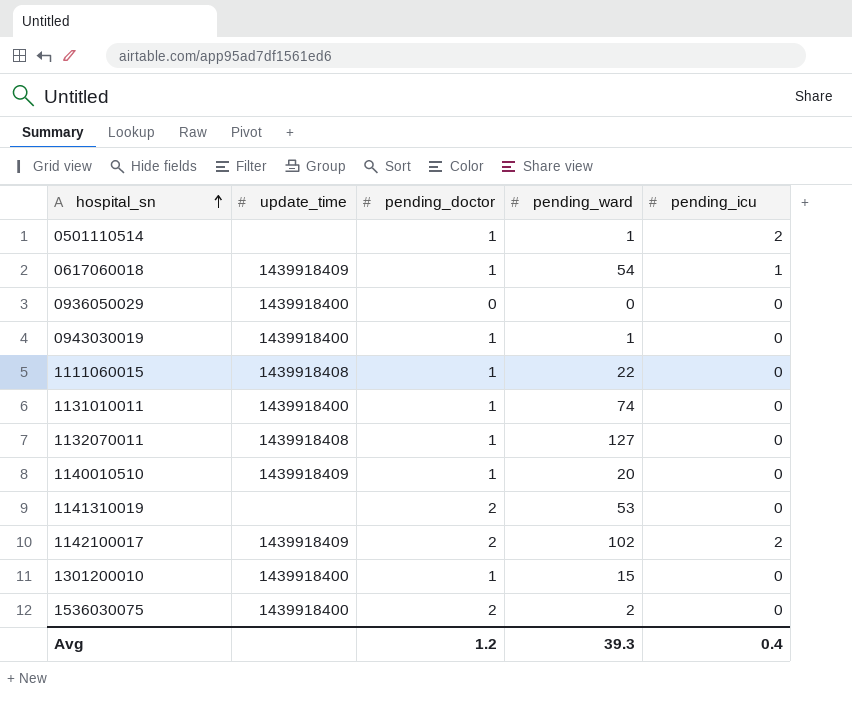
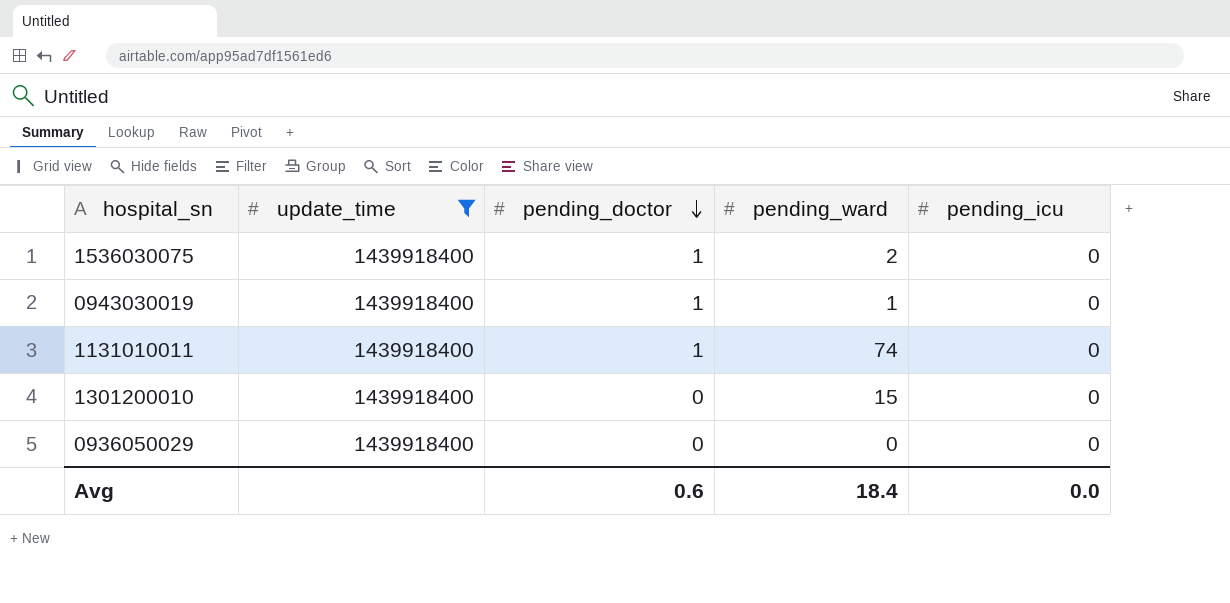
filter: none -> update_time = 1439918400
row order: hospital_sn ascending -> pending_doctor descending
1536030075 | pending_doctor: 2 -> 1
1301200010 | pending_doctor: 1 -> 0
Avg | pending_doctor: 1.2 -> 0.6
Avg | pending_ward: 39.3 -> 18.4
Avg | pending_icu: 0.4 -> 0.0

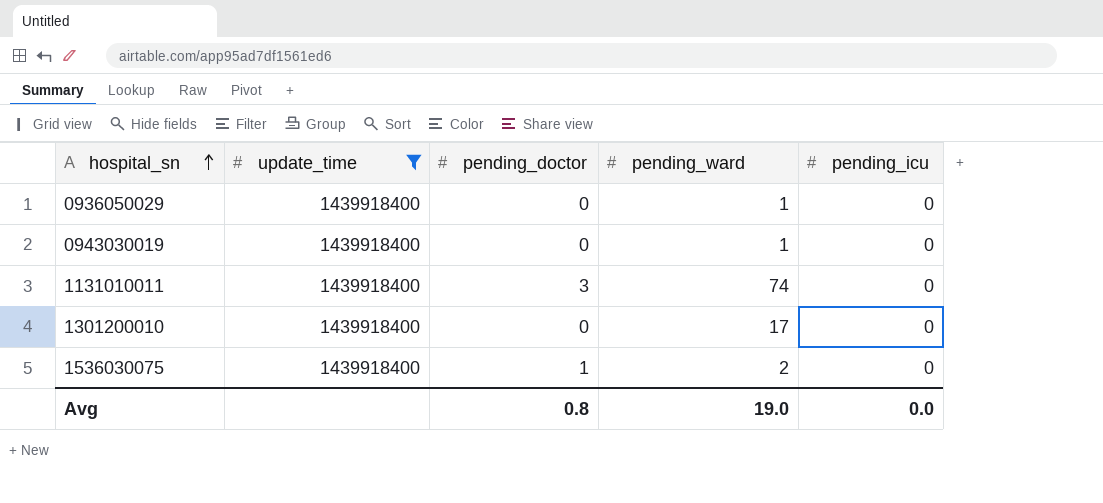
row order: pending_doctor descending -> hospital_sn ascending
0936050029 | pending_ward: 0 -> 1
0943030019 | pending_doctor: 1 -> 0
1131010011 | pending_doctor: 1 -> 3
1301200010 | pending_ward: 15 -> 17
Avg | pending_doctor: 0.6 -> 0.8
Avg | pending_ward: 18.4 -> 19.0

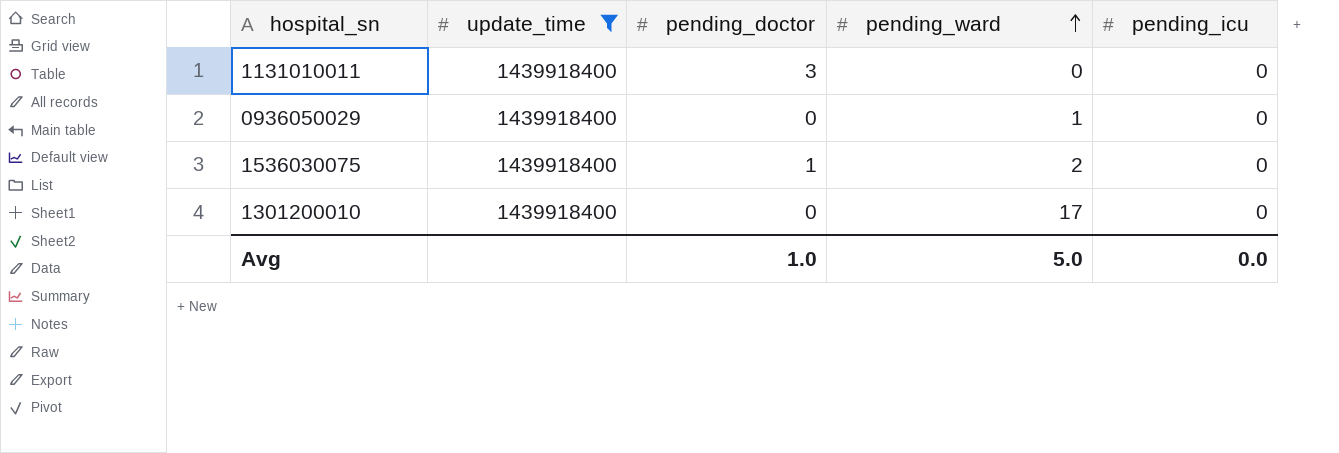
row order: hospital_sn ascending -> pending_ward ascending
row 0943030019: 1439918400 | 0 | 1 | 0 -> none
1131010011 | pending_ward: 74 -> 0
Avg | pending_doctor: 0.8 -> 1.0
Avg | pending_ward: 19.0 -> 5.0

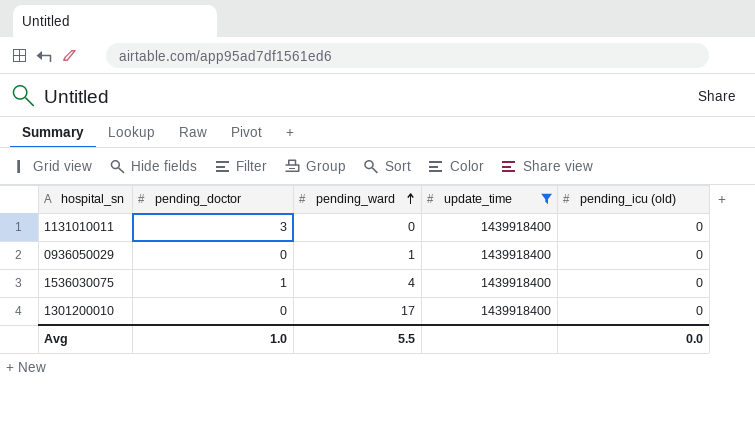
column update_time | position: 2 -> 4
column name: pending_icu -> pending_icu (old)
1536030075 | pending_ward: 2 -> 4
Avg | pending_ward: 5.0 -> 5.5

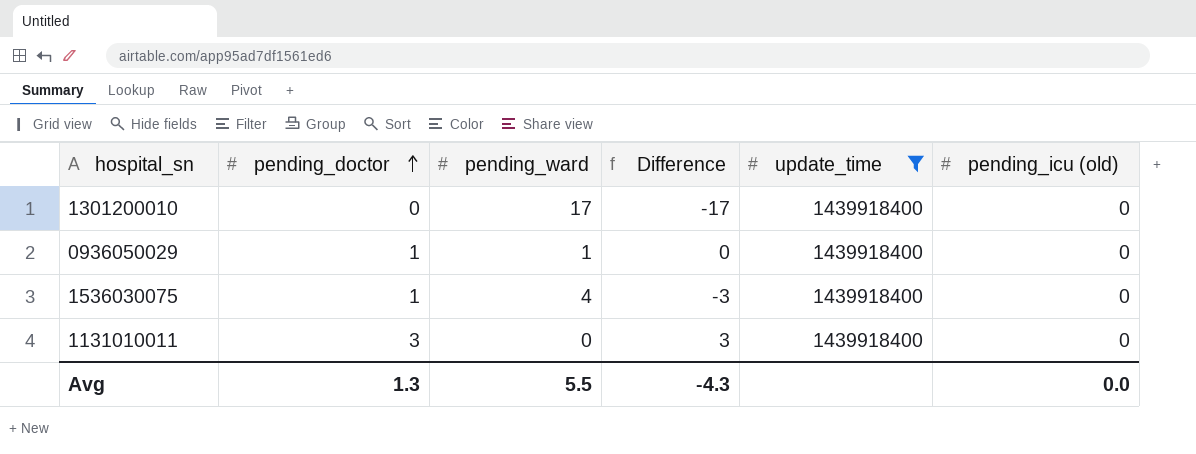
row order: pending_ward ascending -> pending_doctor ascending
column Difference | formula: none -> [pending_doctor] - [pending_ward]
0936050029 | pending_doctor: 0 -> 1
Avg | pending_doctor: 1.0 -> 1.3

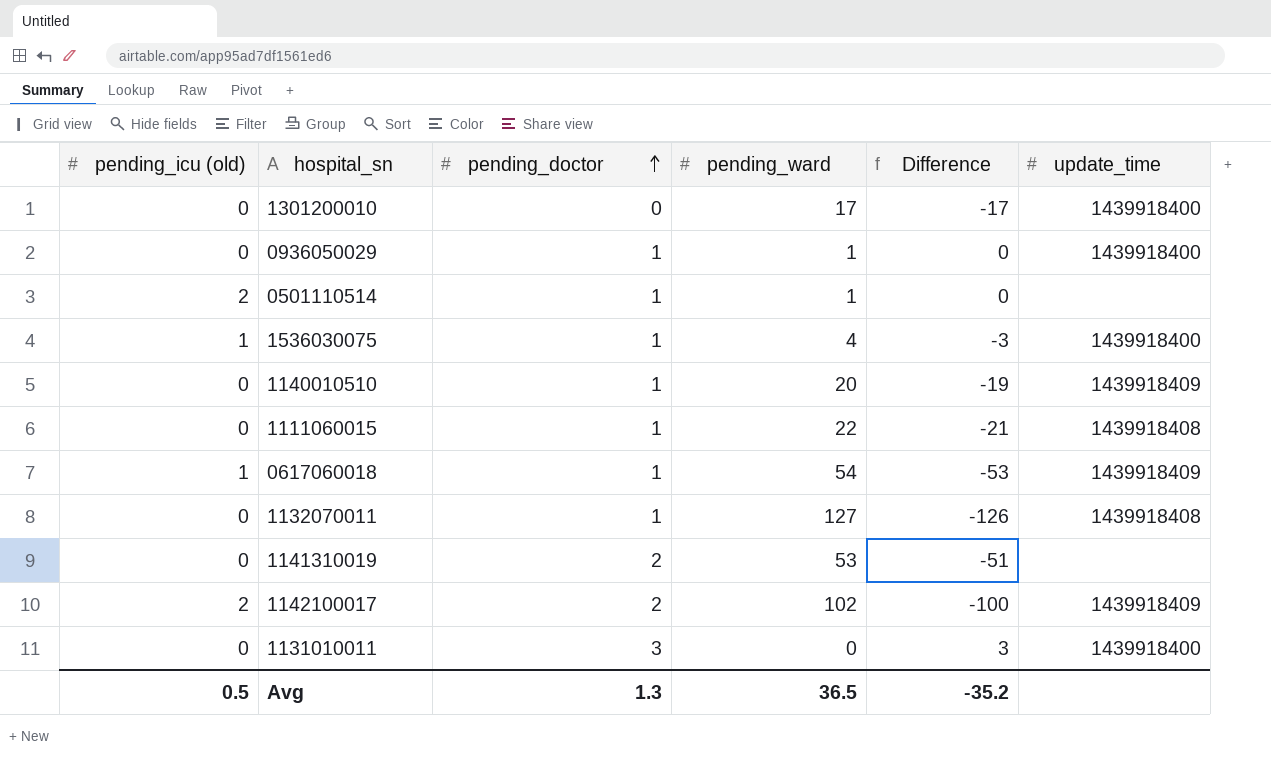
filter: update_time = 1439918400 -> none
column pending_icu (old) | position: 6 -> 1
1536030075 | pending_icu (old): 0 -> 1
Avg | pending_icu (old): 0.0 -> 0.5
Avg | pending_ward: 5.5 -> 36.5
Avg | Difference: -4.3 -> -35.2

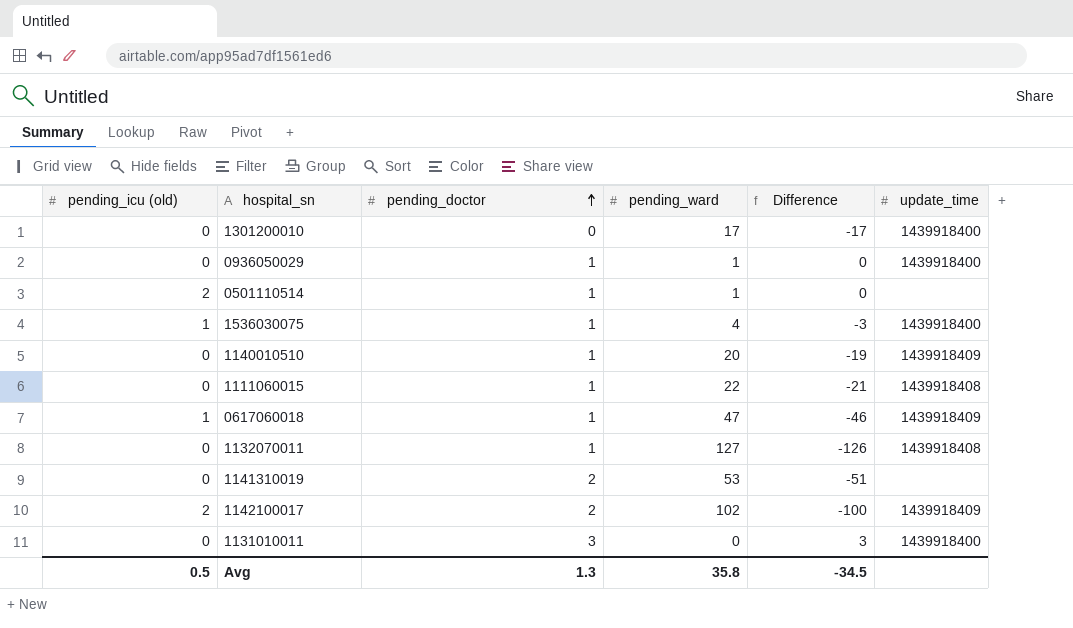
0617060018 | pending_ward: 54 -> 47
0617060018 | Difference: -53 -> -46
Avg | pending_ward: 36.5 -> 35.8
Avg | Difference: -35.2 -> -34.5

